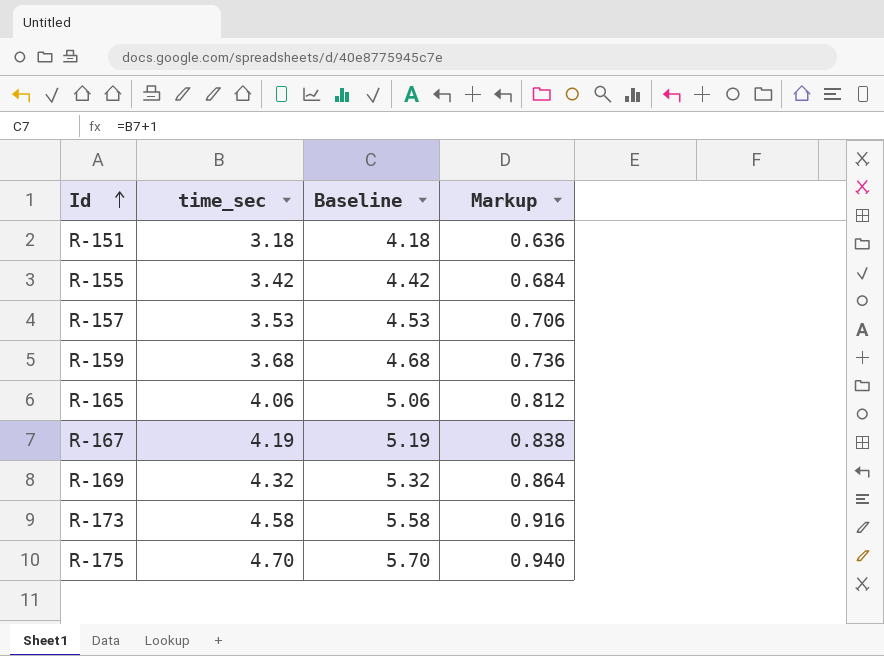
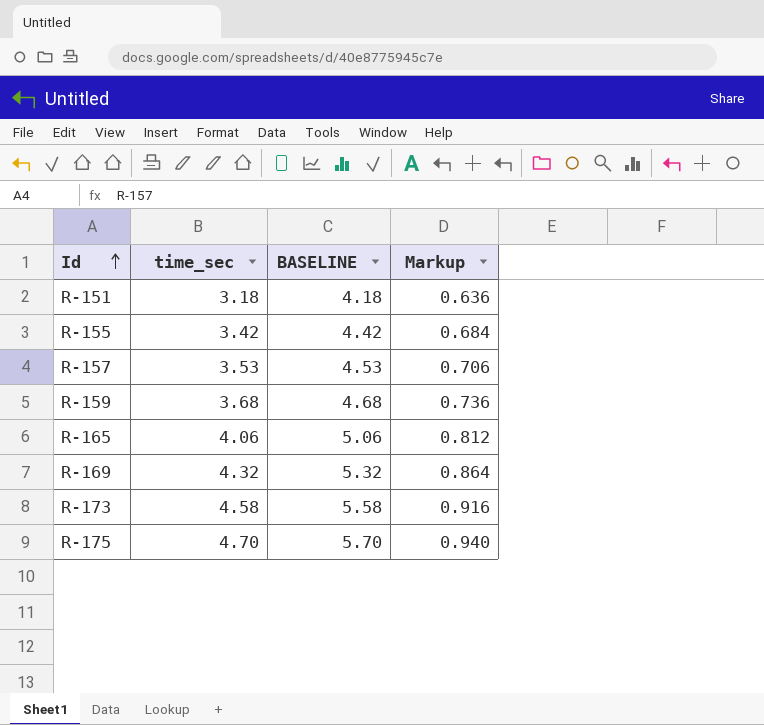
column name: Baseline -> BASELINE
row R-167: 4.19 | 5.19 | 0.838 -> none

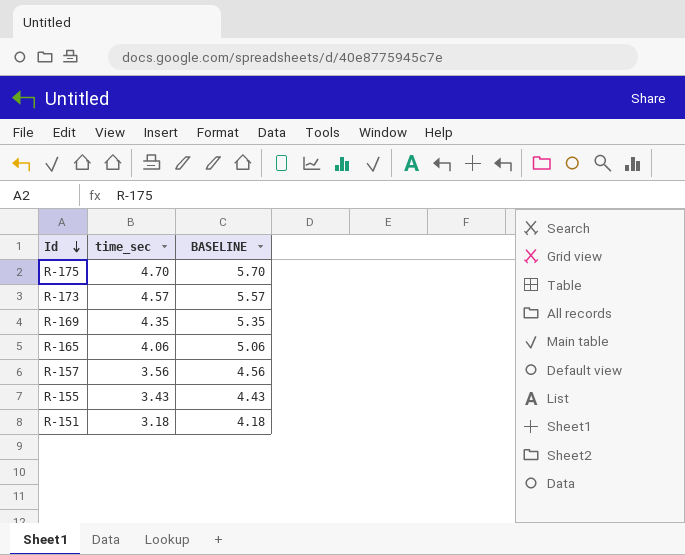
row order: Id ascending -> Id descending
column Markup | formula: [time_sec] * 0.2 -> none
row R-159: 3.68 | 4.68 | 0.736 -> none
R-173 | time_sec: 4.58 -> 4.57
R-173 | BASELINE: 5.58 -> 5.57
R-169 | time_sec: 4.32 -> 4.35
R-169 | BASELINE: 5.32 -> 5.35
R-157 | time_sec: 3.53 -> 3.56
R-157 | BASELINE: 4.53 -> 4.56
R-155 | time_sec: 3.42 -> 3.43
R-155 | BASELINE: 4.42 -> 4.43

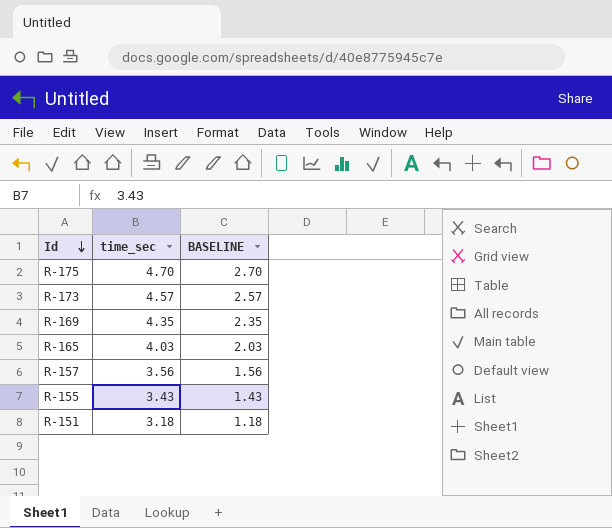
column BASELINE | formula: [time_sec] + 1 -> [time_sec] - 2
R-165 | time_sec: 4.06 -> 4.03

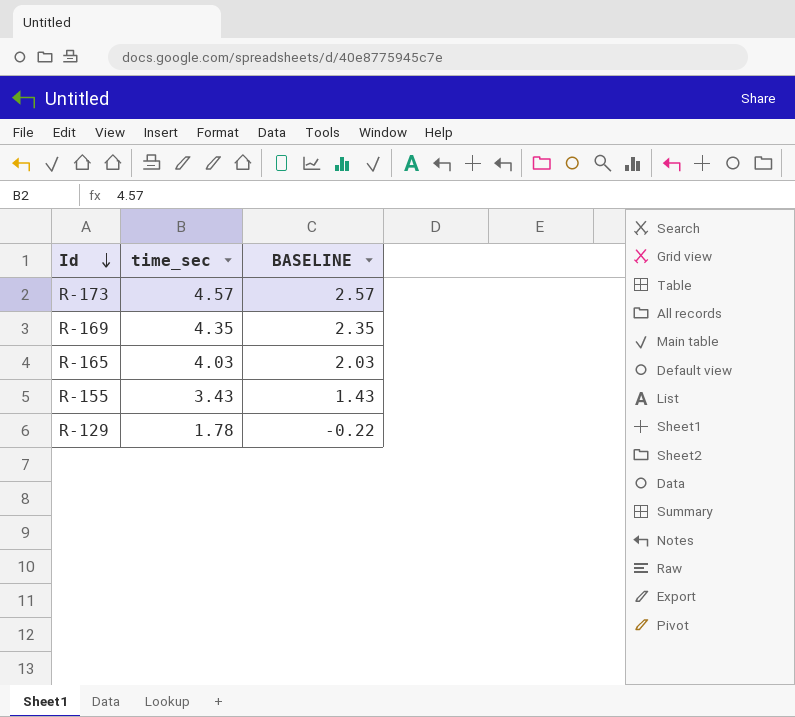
row R-175: 4.70 | 2.70 -> none
row R-157: 3.56 | 1.56 -> none
row R-151: 3.18 | 1.18 -> none
row R-129: none -> 1.78 | -0.22

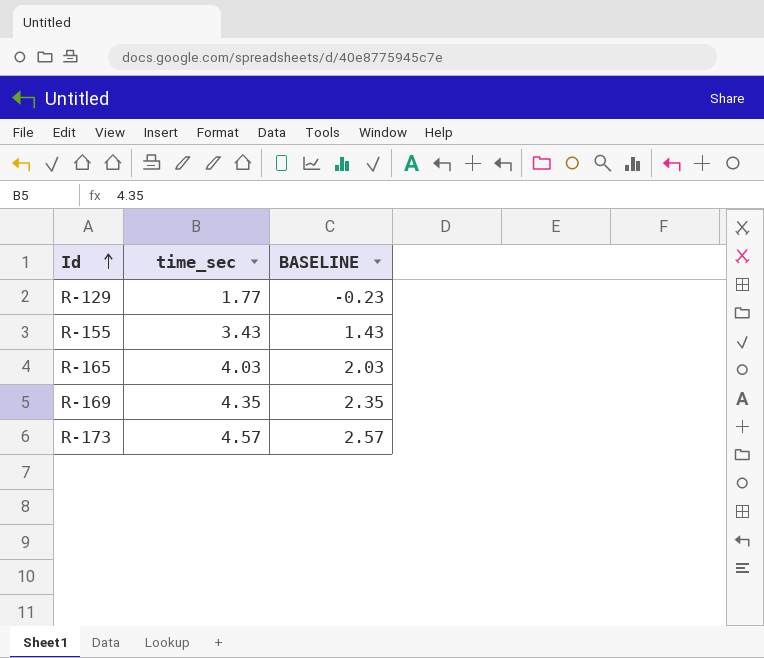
row order: Id descending -> Id ascending
R-129 | time_sec: 1.78 -> 1.77
R-129 | BASELINE: -0.22 -> -0.23

